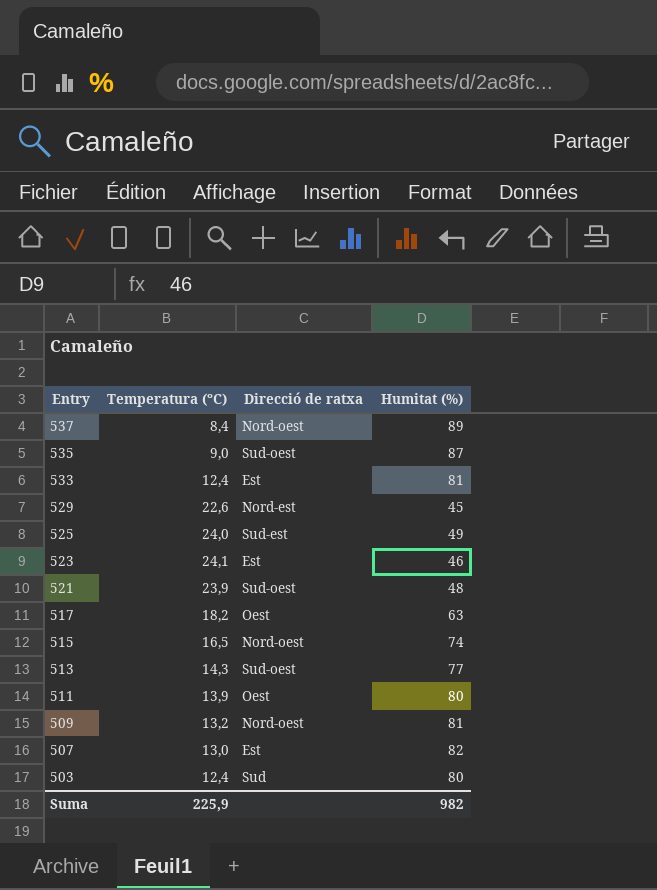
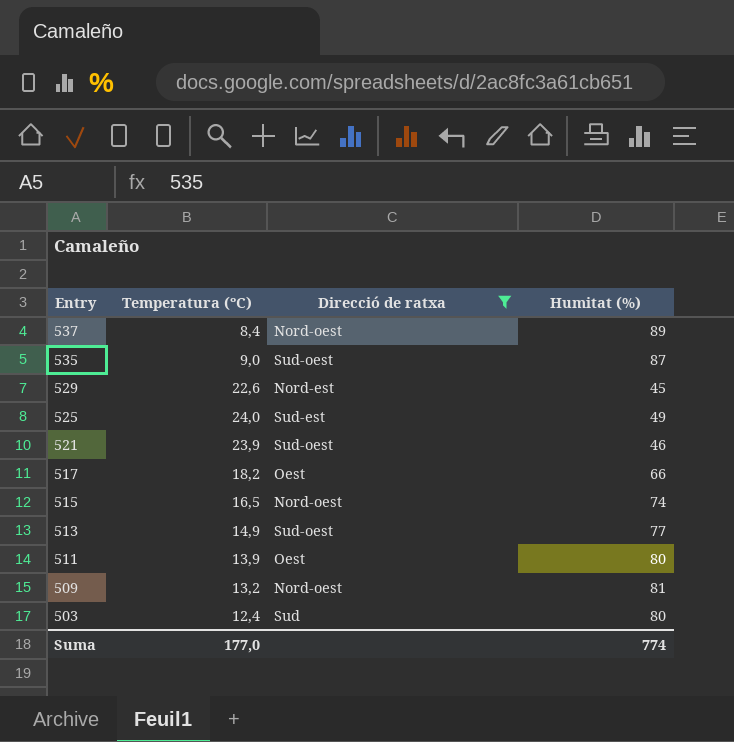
filter: none -> Direcció de ratxa != Est
521 | Humitat (%): 48 -> 46
517 | Humitat (%): 63 -> 66
513 | Temperatura (ºC): 14,3 -> 14,9
Suma | Temperatura (ºC): 225,9 -> 177,0
Suma | Humitat (%): 982 -> 774

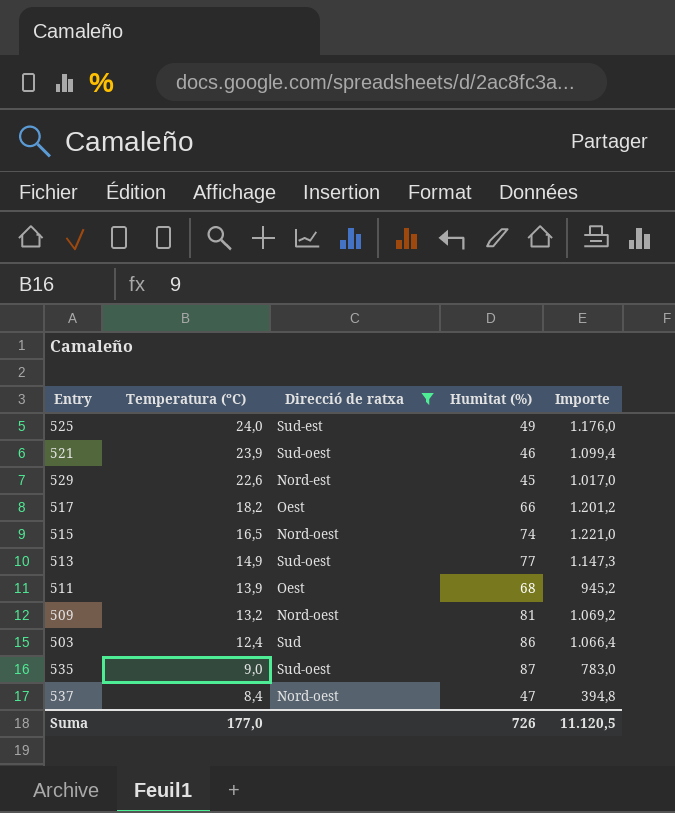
row order: Entry descending -> Temperatura (ºC) descending
column Importe | formula: none -> [Temperatura (ºC)] * [Humitat (%)]
511 | Humitat (%): 80 -> 68
503 | Humitat (%): 80 -> 86
537 | Humitat (%): 89 -> 47
Suma | Humitat (%): 774 -> 726

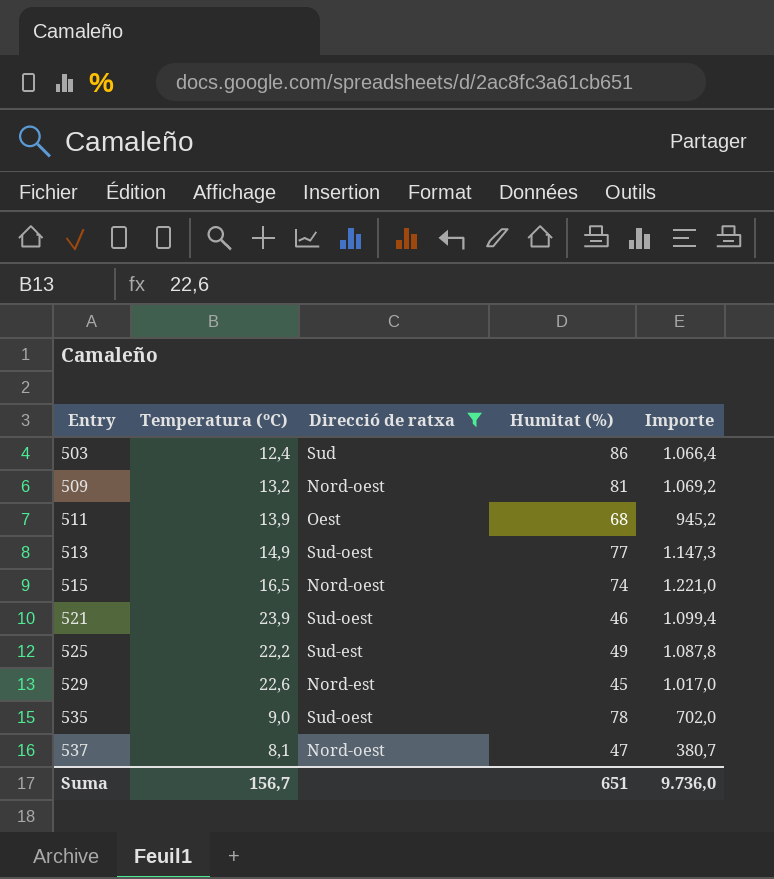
row order: Temperatura (ºC) descending -> Entry ascending
row 517: 18,2 | Oest | 66 | 1.201,2 -> none
525 | Temperatura (ºC): 24,0 -> 22,2
525 | Importe: 1.176,0 -> 1.087,8
535 | Humitat (%): 87 -> 78
535 | Importe: 783,0 -> 702,0
537 | Temperatura (ºC): 8,4 -> 8,1
537 | Importe: 394,8 -> 380,7
Suma | Temperatura (ºC): 177,0 -> 156,7
Suma | Humitat (%): 726 -> 651
Suma | Importe: 11.120,5 -> 9.736,0

